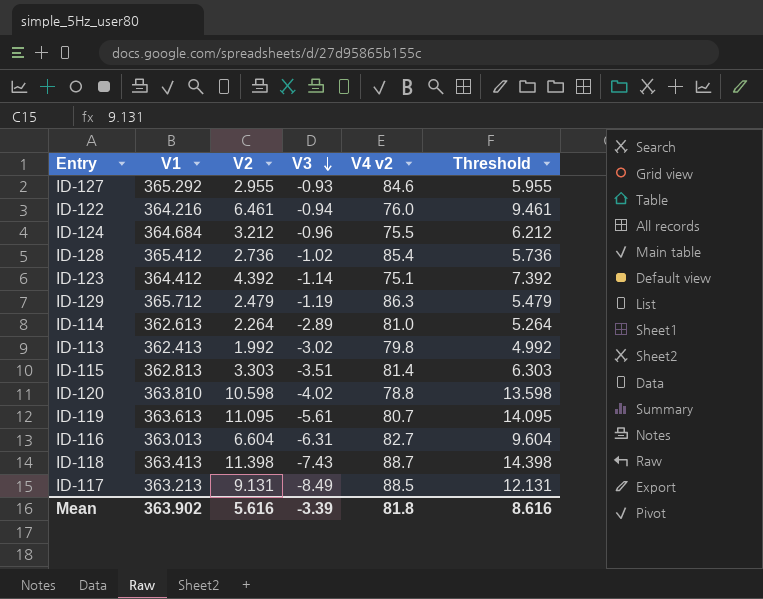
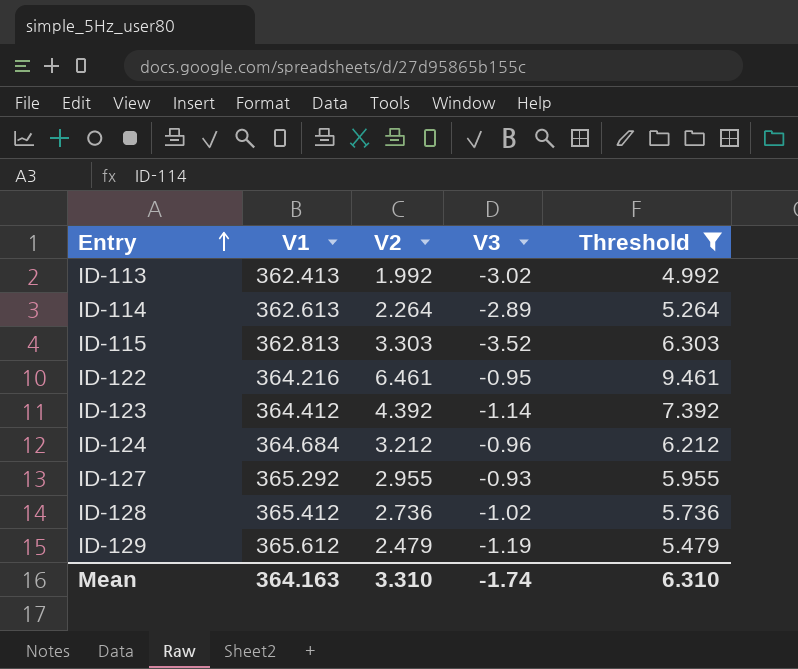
filter: none -> Threshold <= 9.461
row order: V3 descending -> Entry ascending
column V4 v2 | position: 5 -> none
ID-115 | V3: -3.51 -> -3.52
ID-122 | V3: -0.94 -> -0.95
ID-129 | V1: 365.712 -> 365.612
Mean | V1: 363.902 -> 364.163
Mean | V2: 5.616 -> 3.310
Mean | V3: -3.39 -> -1.74
Mean | Threshold: 8.616 -> 6.310

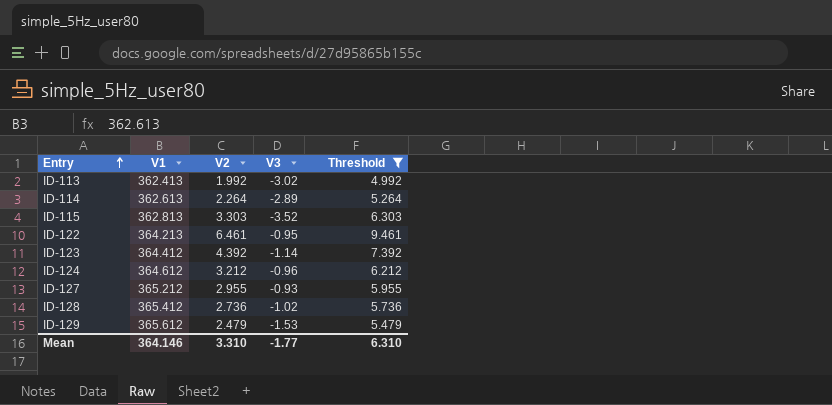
ID-122 | V1: 364.216 -> 364.213
ID-124 | V1: 364.684 -> 364.612
ID-127 | V1: 365.292 -> 365.212
ID-129 | V3: -1.19 -> -1.53
Mean | V1: 364.163 -> 364.146
Mean | V3: -1.74 -> -1.77

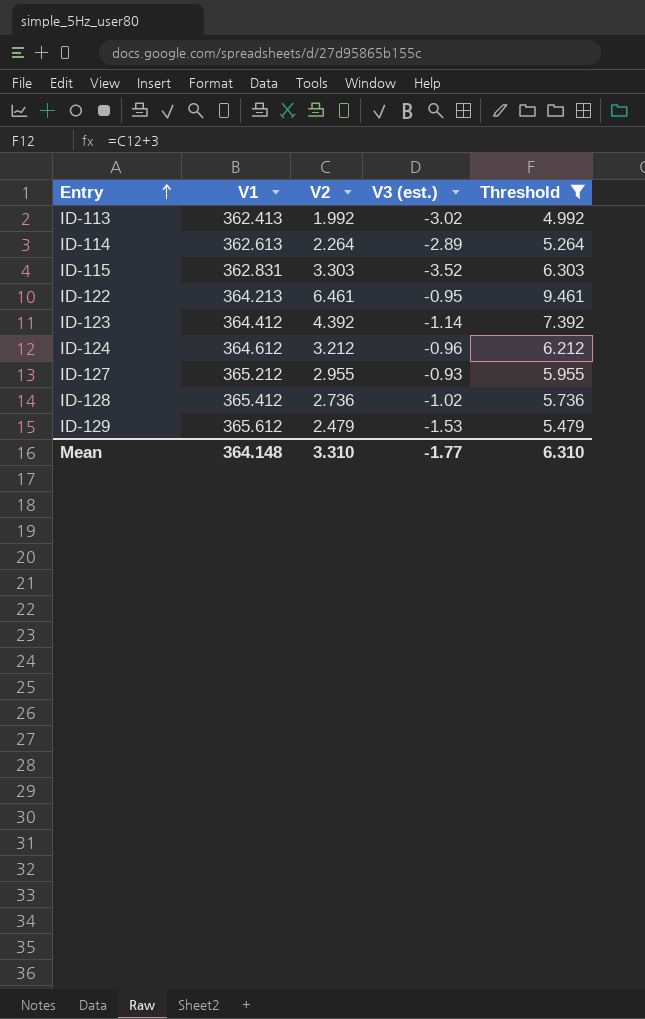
column name: V3 -> V3 (est.)
ID-115 | V1: 362.813 -> 362.831
Mean | V1: 364.146 -> 364.148

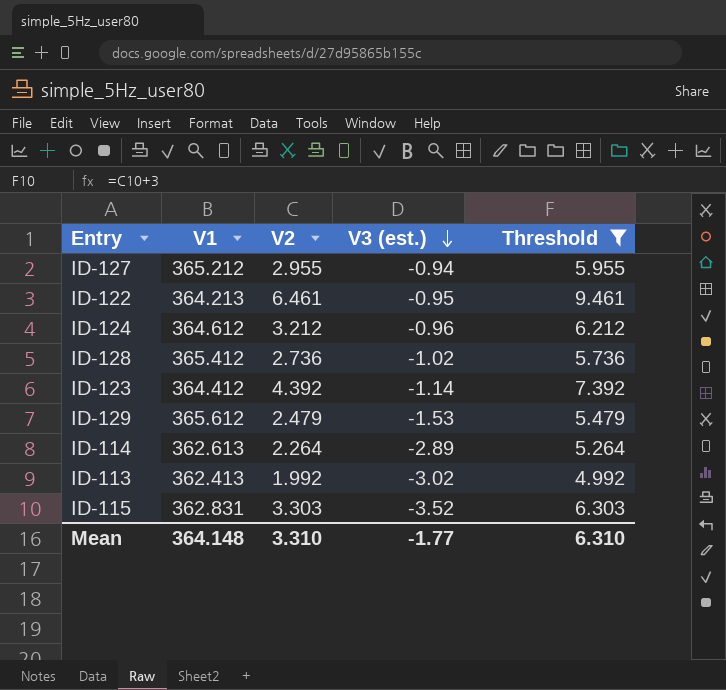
row order: Entry ascending -> V3 (est.) descending
ID-127 | V3 (est.): -0.93 -> -0.94

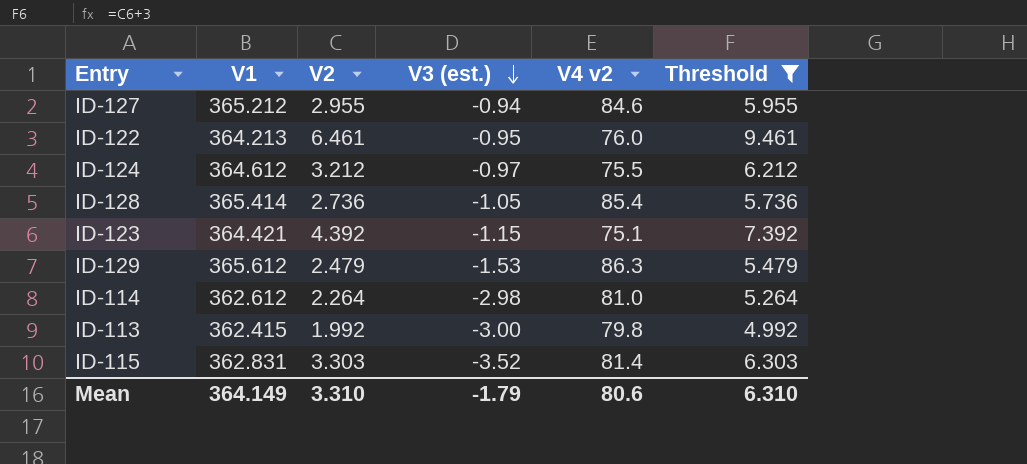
column V4 v2 | position: none -> 5
ID-124 | V3 (est.): -0.96 -> -0.97
ID-128 | V1: 365.412 -> 365.414
ID-128 | V3 (est.): -1.02 -> -1.05
ID-123 | V1: 364.412 -> 364.421
ID-123 | V3 (est.): -1.14 -> -1.15
ID-114 | V1: 362.613 -> 362.612
ID-114 | V3 (est.): -2.89 -> -2.98
ID-113 | V1: 362.413 -> 362.415
ID-113 | V3 (est.): -3.02 -> -3.00
Mean | V1: 364.148 -> 364.149
Mean | V3 (est.): -1.77 -> -1.79

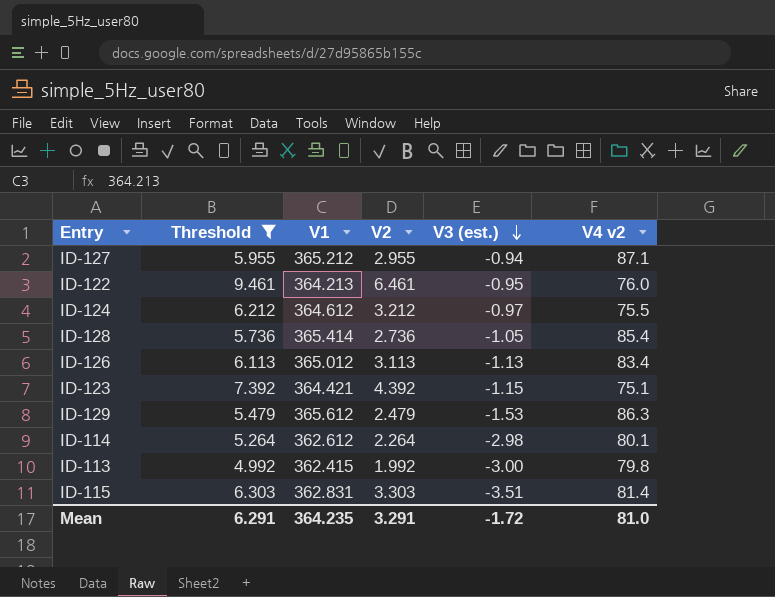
column Threshold | position: 6 -> 2
ID-127 | V4 v2: 84.6 -> 87.1
row ID-126: none -> 6.113 | 365.012 | 3.113 | -1.13 | 83.4
ID-114 | V4 v2: 81.0 -> 80.1
ID-115 | V3 (est.): -3.52 -> -3.51
Mean | Threshold: 6.310 -> 6.291
Mean | V1: 364.149 -> 364.235
Mean | V2: 3.310 -> 3.291
Mean | V3 (est.): -1.79 -> -1.72
Mean | V4 v2: 80.6 -> 81.0

